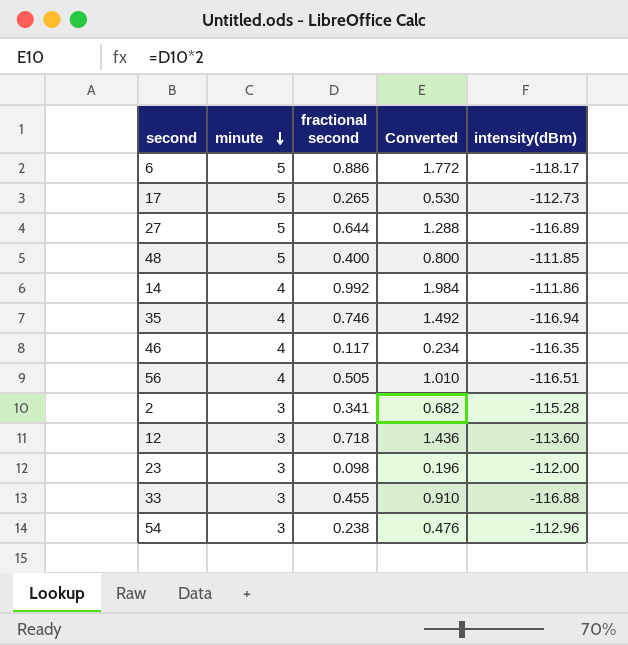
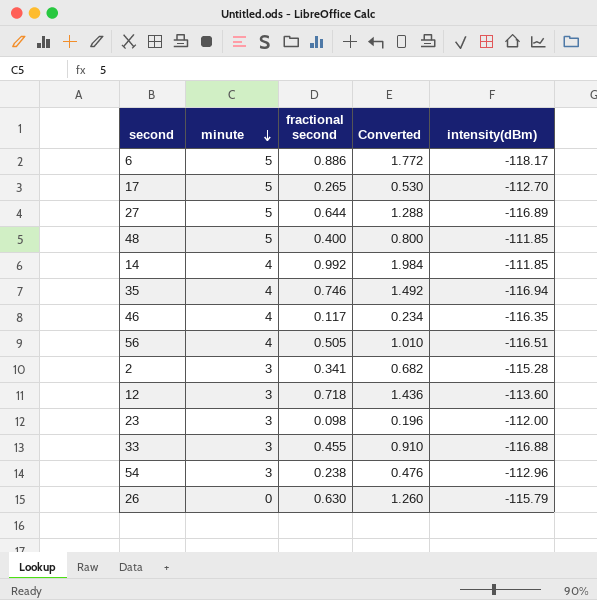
17 | intensity(dBm): -112.73 -> -112.70
14 | intensity(dBm): -111.86 -> -111.85
row 26: none -> 0 | 0.630 | 1.260 | -115.79

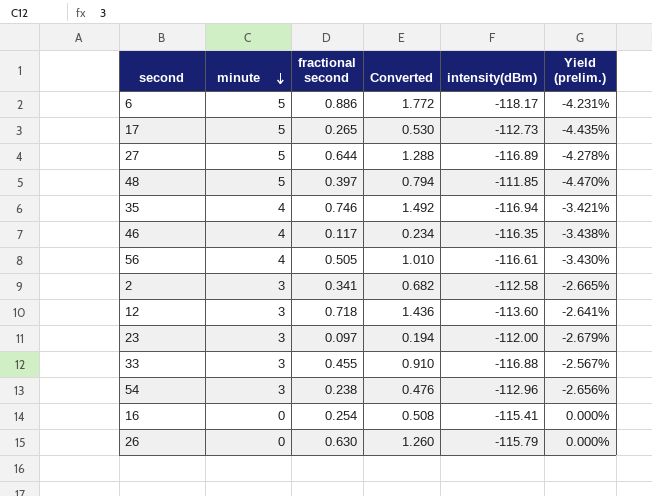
column Yield (prelim.) | formula: none -> [minute] / [intensity(dBm)]
row 14: 4 | 0.992 | 1.984 | -111.85 -> none
17 | intensity(dBm): -112.70 -> -112.73
48 | fractional second: 0.400 -> 0.397
48 | Converted: 0.800 -> 0.794
56 | intensity(dBm): -116.51 -> -116.61
2 | intensity(dBm): -115.28 -> -112.58
23 | fractional second: 0.098 -> 0.097
23 | Converted: 0.196 -> 0.194
row 16: none -> 0 | 0.254 | 0.508 | -115.41 | 0.000%

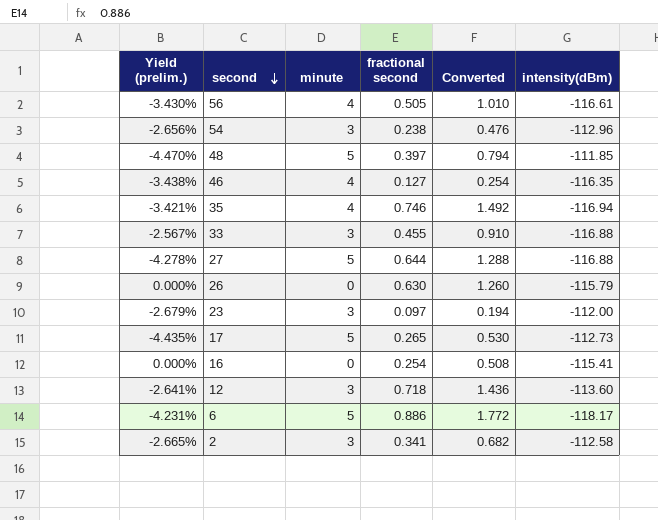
row order: minute descending -> second descending
column Yield (prelim.) | position: 6 -> 1
46 | fractional second: 0.117 -> 0.127
46 | Converted: 0.234 -> 0.254
27 | intensity(dBm): -116.89 -> -116.88

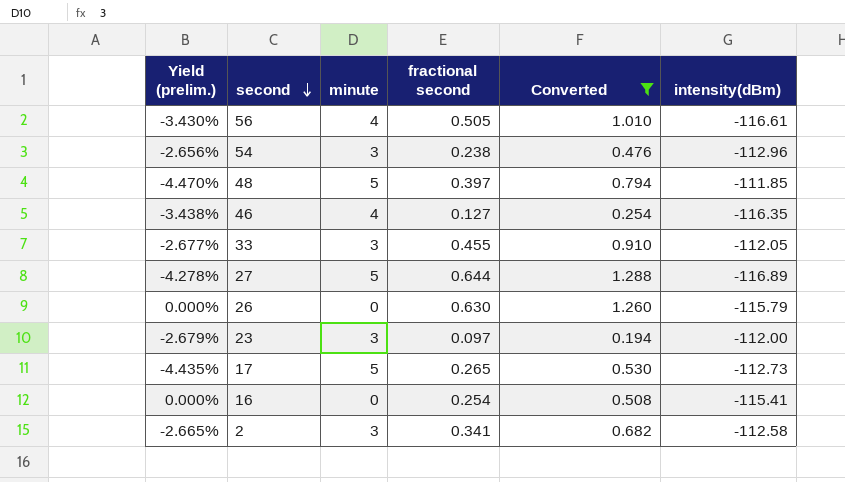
filter: none -> Converted <= 1.288
33 | Yield (prelim.): -2.567% -> -2.677%
33 | intensity(dBm): -116.88 -> -112.05
27 | intensity(dBm): -116.88 -> -116.89

